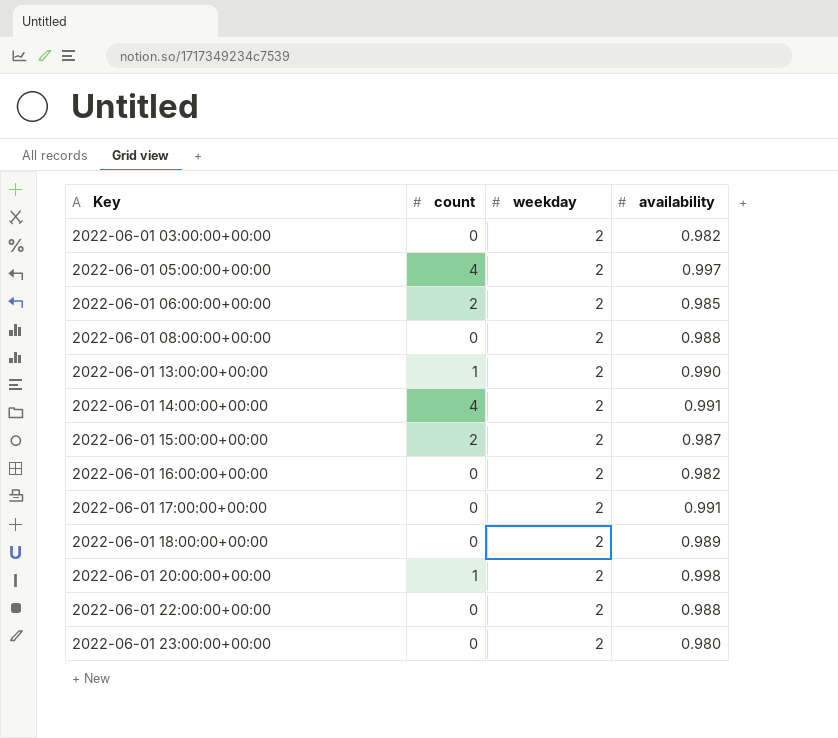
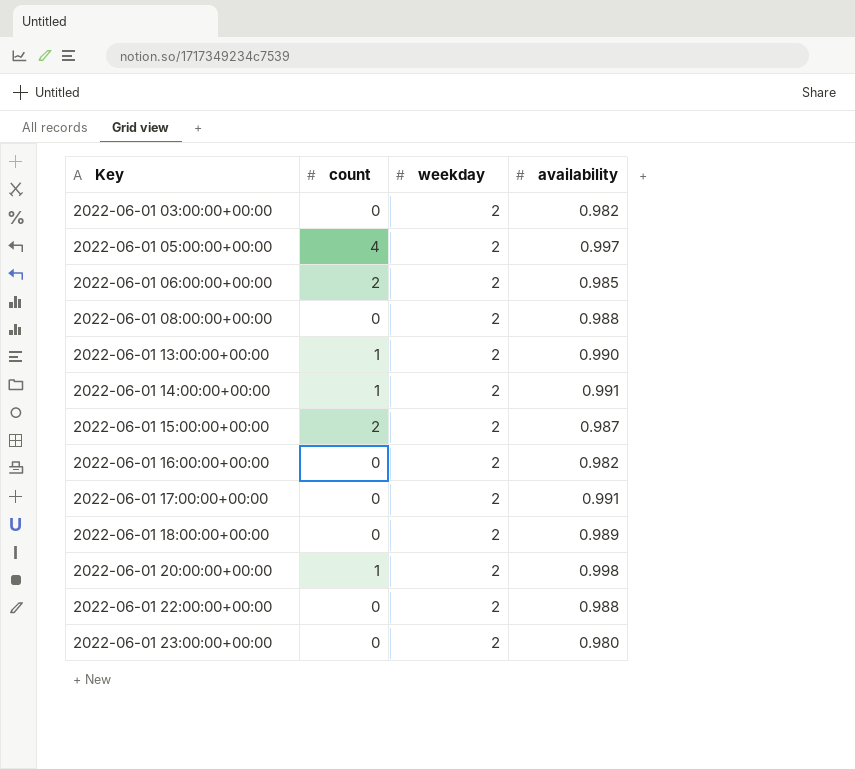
2022-06-01 14:00:00+00:00 | count: 4 -> 1

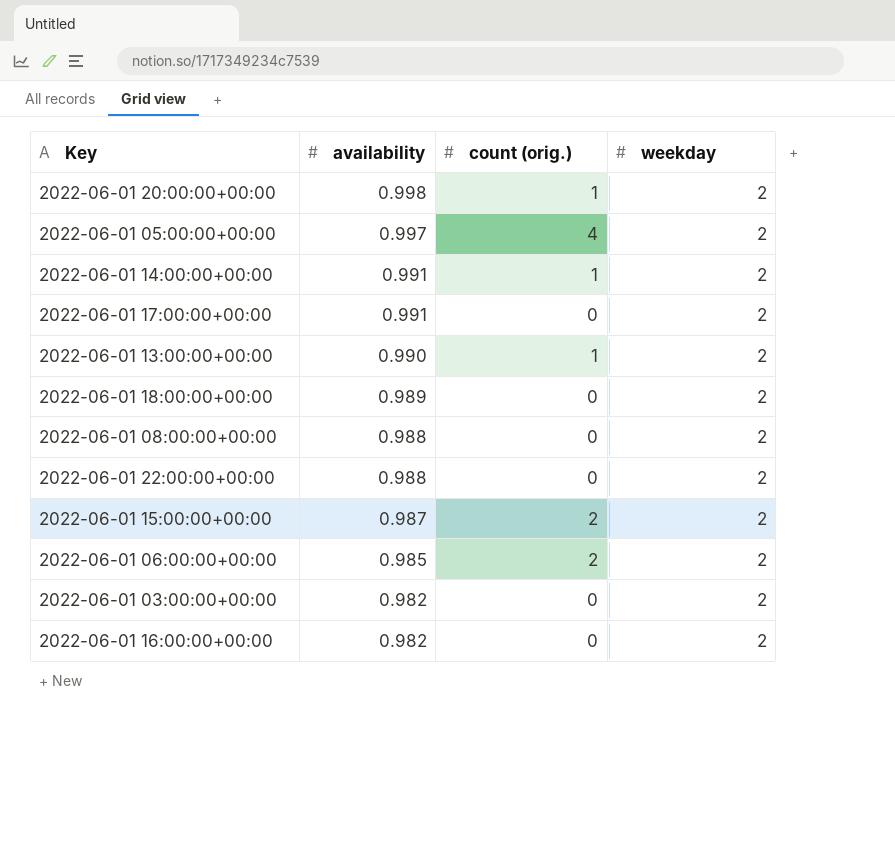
row order: Key ascending -> availability descending
column availability | position: 4 -> 2
column name: count -> count (orig.)
row 2022-06-01 23:00:00+00:00: 0 | 2 | 0.980 -> none

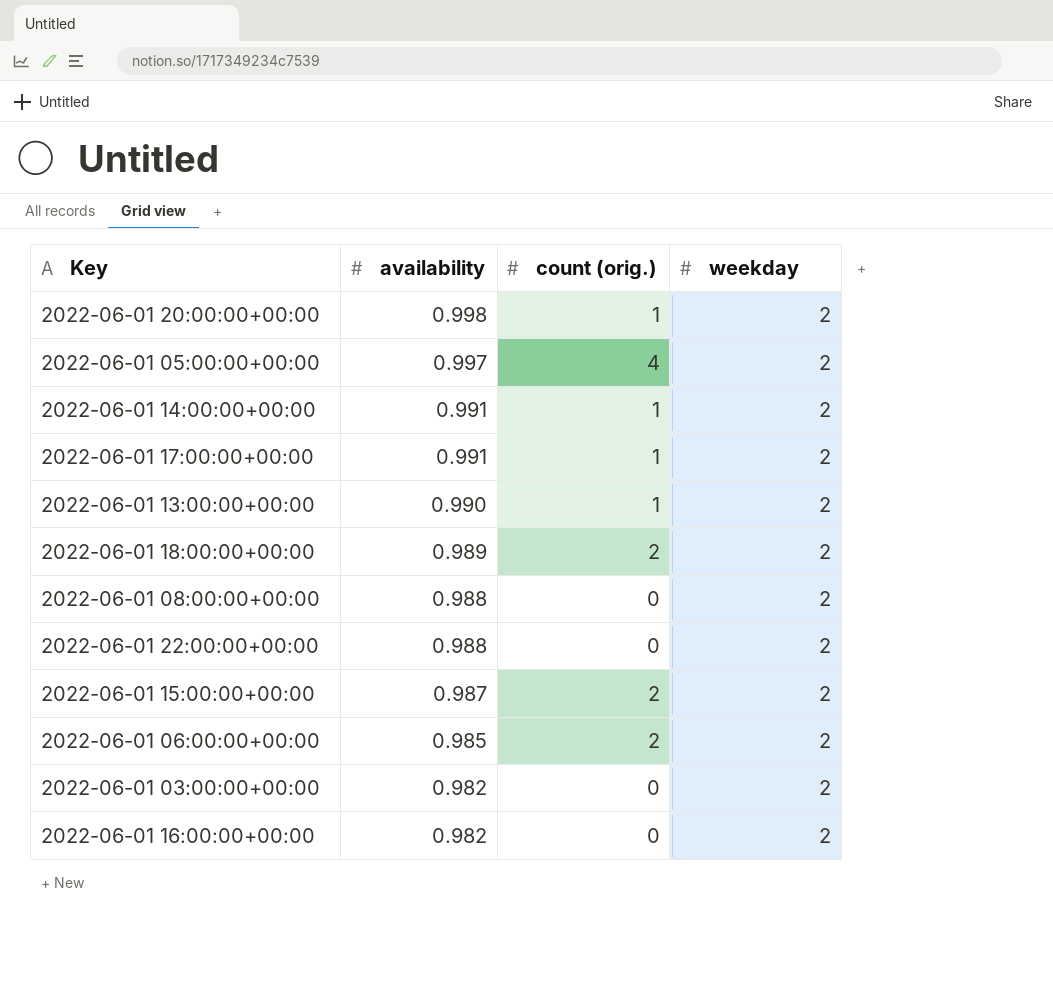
2022-06-01 17:00:00+00:00 | count (orig.): 0 -> 1
2022-06-01 18:00:00+00:00 | count (orig.): 0 -> 2

